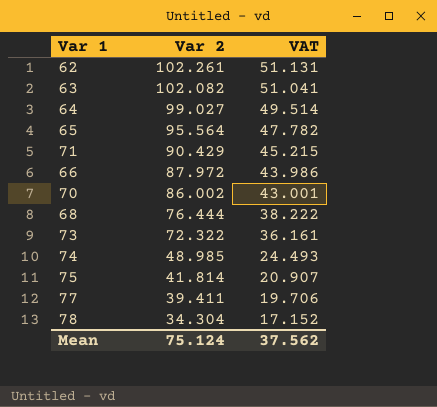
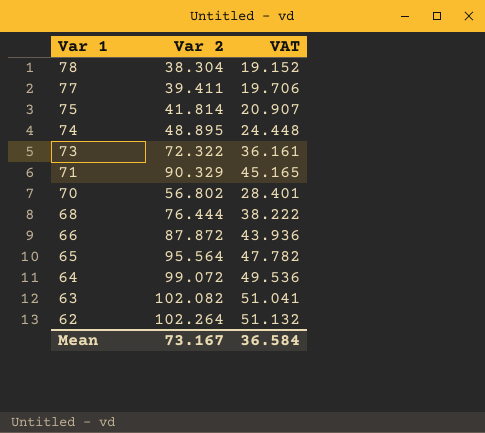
row order: Var 2 descending -> Var 1 descending
78 | Var 2: 34.304 -> 38.304
78 | VAT: 17.152 -> 19.152
74 | Var 2: 48.985 -> 48.895
74 | VAT: 24.493 -> 24.448
71 | Var 2: 90.429 -> 90.329
71 | VAT: 45.215 -> 45.165
70 | Var 2: 86.002 -> 56.802
70 | VAT: 43.001 -> 28.401
66 | Var 2: 87.972 -> 87.872
66 | VAT: 43.986 -> 43.936
64 | Var 2: 99.027 -> 99.072
64 | VAT: 49.514 -> 49.536
62 | Var 2: 102.261 -> 102.264
62 | VAT: 51.131 -> 51.132
Mean | Var 2: 75.124 -> 73.167
Mean | VAT: 37.562 -> 36.584

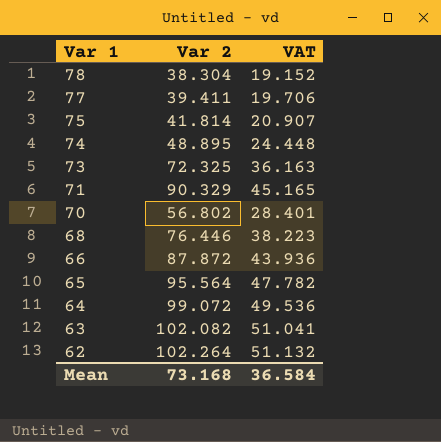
73 | Var 2: 72.322 -> 72.325
73 | VAT: 36.161 -> 36.163
68 | Var 2: 76.444 -> 76.446
68 | VAT: 38.222 -> 38.223
Mean | Var 2: 73.167 -> 73.168

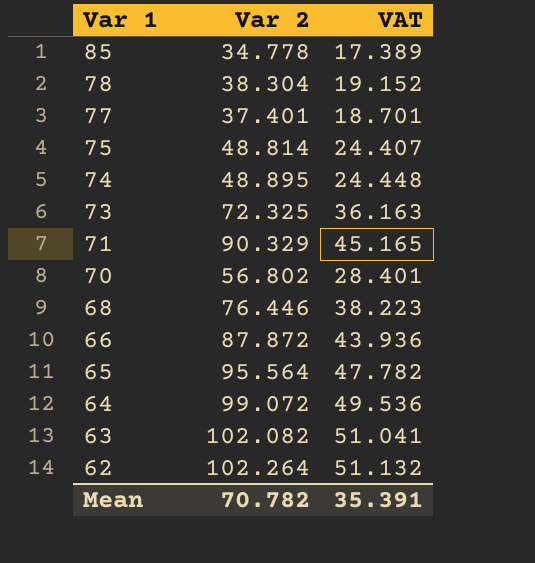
row 85: none -> 34.778 | 17.389
77 | Var 2: 39.411 -> 37.401
77 | VAT: 19.706 -> 18.701
75 | Var 2: 41.814 -> 48.814
75 | VAT: 20.907 -> 24.407
Mean | Var 2: 73.168 -> 70.782
Mean | VAT: 36.584 -> 35.391

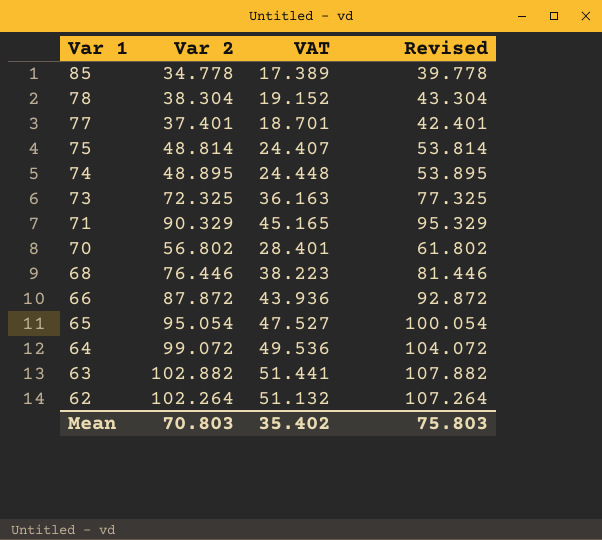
column Revised | formula: none -> [Var 2] + 5
65 | Var 2: 95.564 -> 95.054
65 | VAT: 47.782 -> 47.527
63 | Var 2: 102.082 -> 102.882
63 | VAT: 51.041 -> 51.441
Mean | Var 2: 70.782 -> 70.803
Mean | VAT: 35.391 -> 35.402

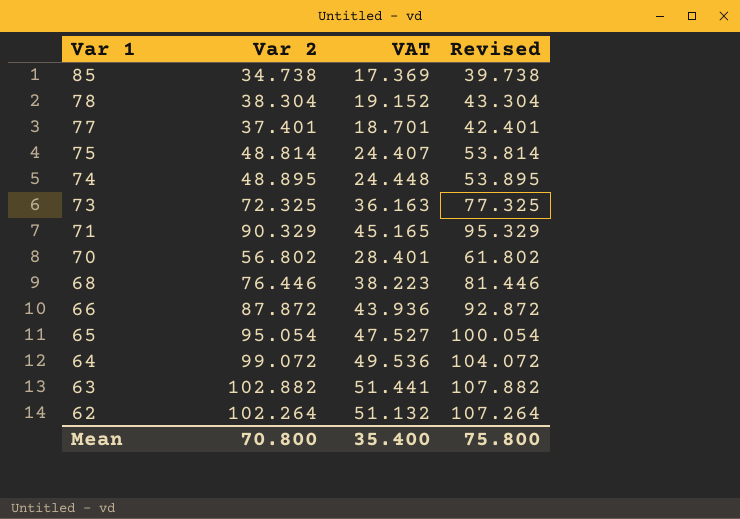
85 | Var 2: 34.778 -> 34.738
85 | VAT: 17.389 -> 17.369
85 | Revised: 39.778 -> 39.738
Mean | Var 2: 70.803 -> 70.800
Mean | VAT: 35.402 -> 35.400
Mean | Revised: 75.803 -> 75.800

